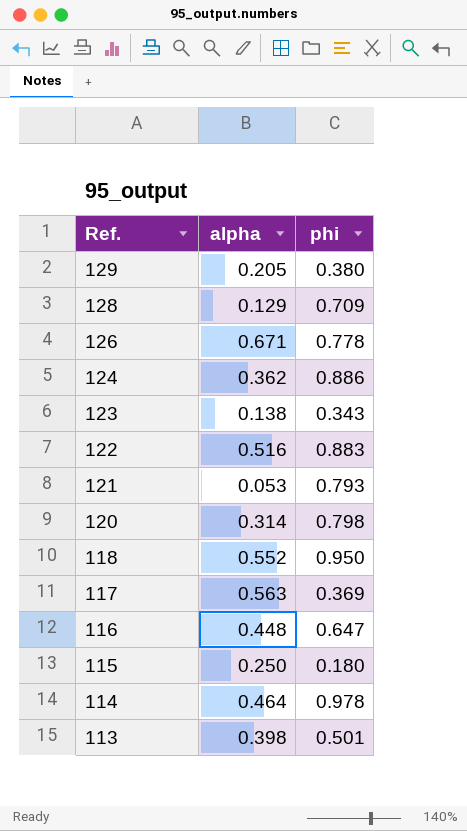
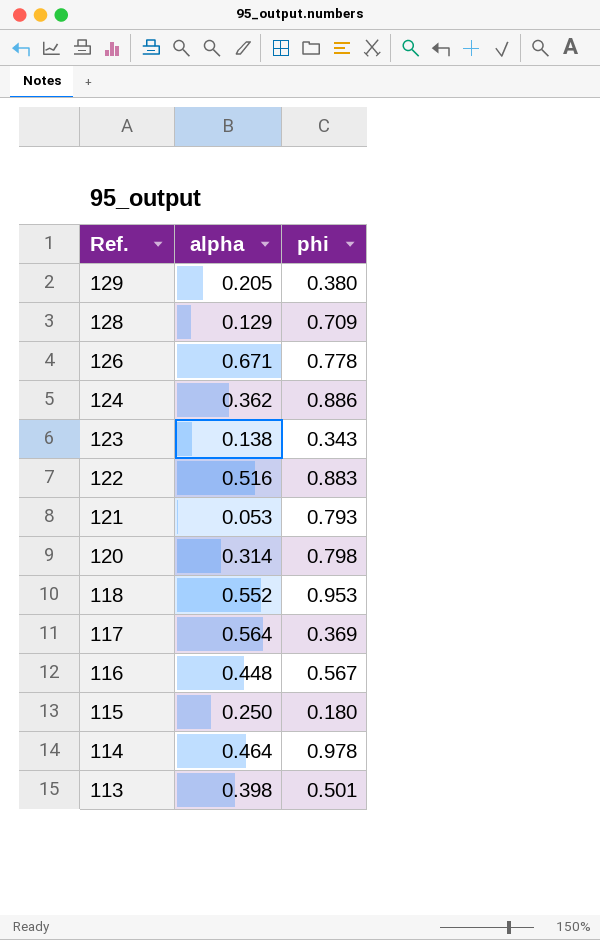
118 | phi: 0.950 -> 0.953
117 | alpha: 0.563 -> 0.564
116 | phi: 0.647 -> 0.567

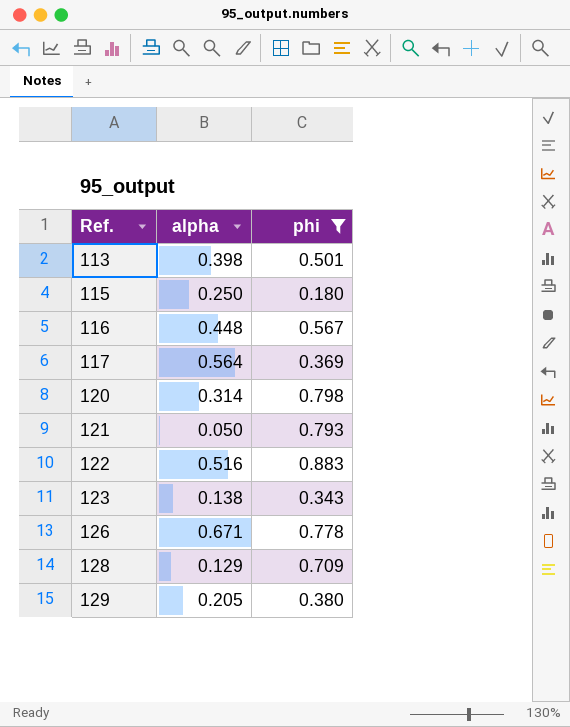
filter: none -> phi <= 0.883
row order: Ref. descending -> Ref. ascending
121 | alpha: 0.053 -> 0.050

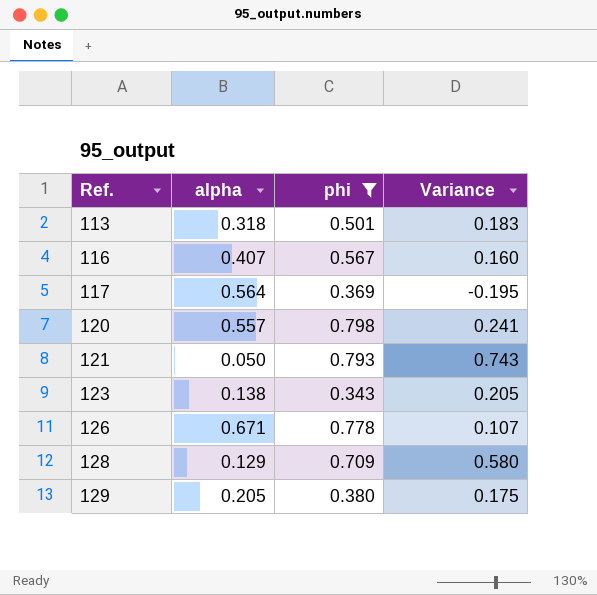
column Variance | formula: none -> [phi] - [alpha]
row 115: 0.250 | 0.180 -> none
row 122: 0.516 | 0.883 -> none
113 | alpha: 0.398 -> 0.318
116 | alpha: 0.448 -> 0.407
120 | alpha: 0.314 -> 0.557

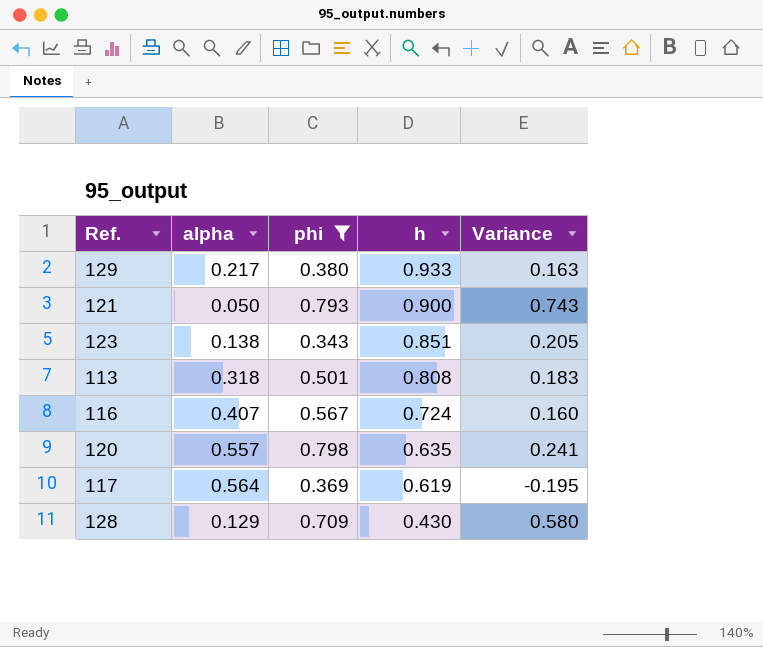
row order: Ref. ascending -> h descending
column h | position: none -> 4
row 126: 0.671 | 0.778 | 0.107 -> none
129 | alpha: 0.205 -> 0.217
129 | Variance: 0.175 -> 0.163

